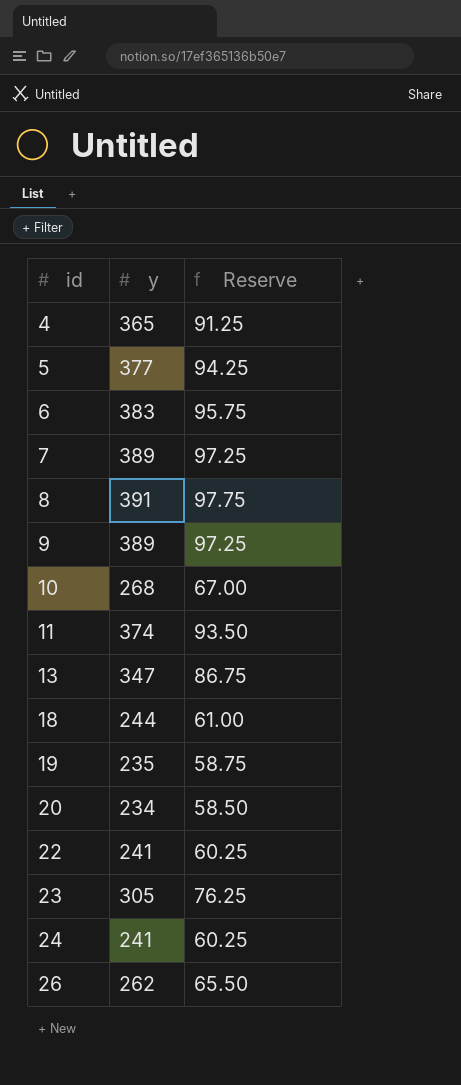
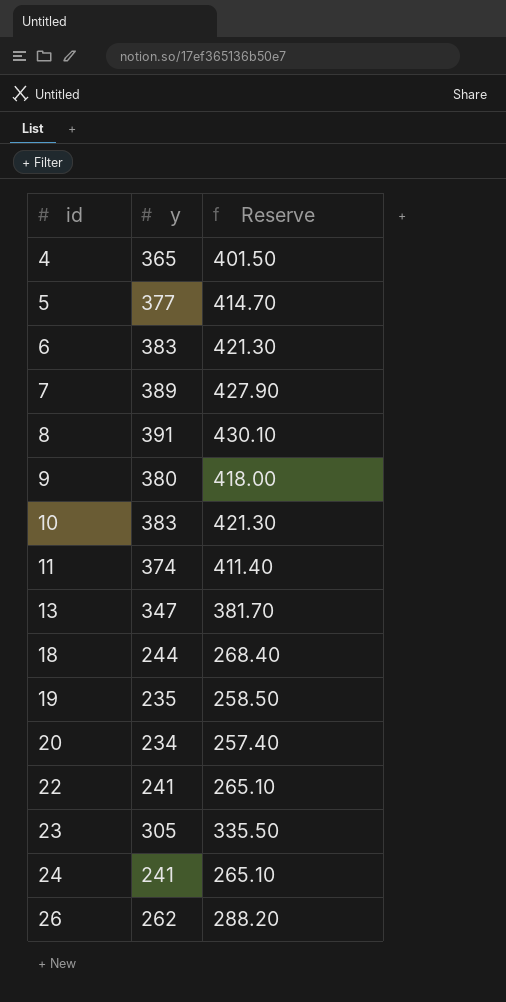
column Reserve | formula: [y] * 0.25 -> [y] * 1.1
9 | y: 389 -> 380
10 | y: 268 -> 383

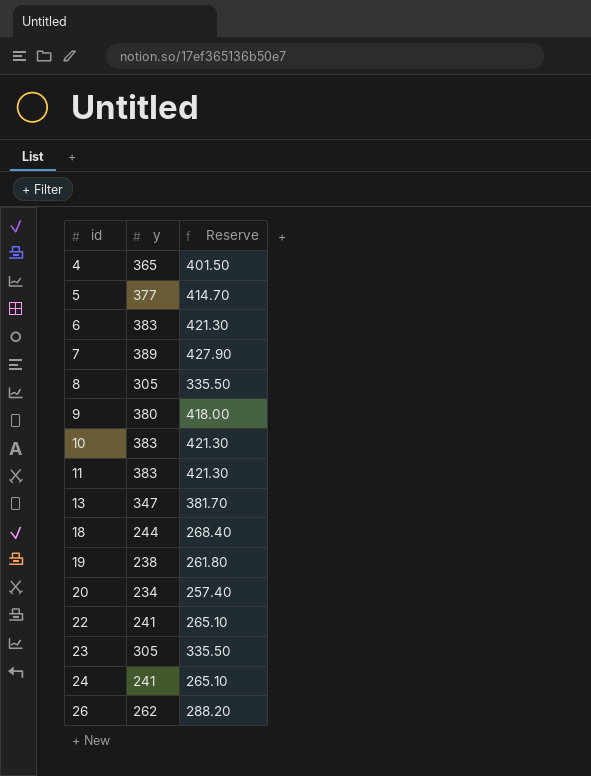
8 | y: 391 -> 305
8 | Reserve: 430.10 -> 335.50
11 | y: 374 -> 383
11 | Reserve: 411.40 -> 421.30
19 | y: 235 -> 238
19 | Reserve: 258.50 -> 261.80

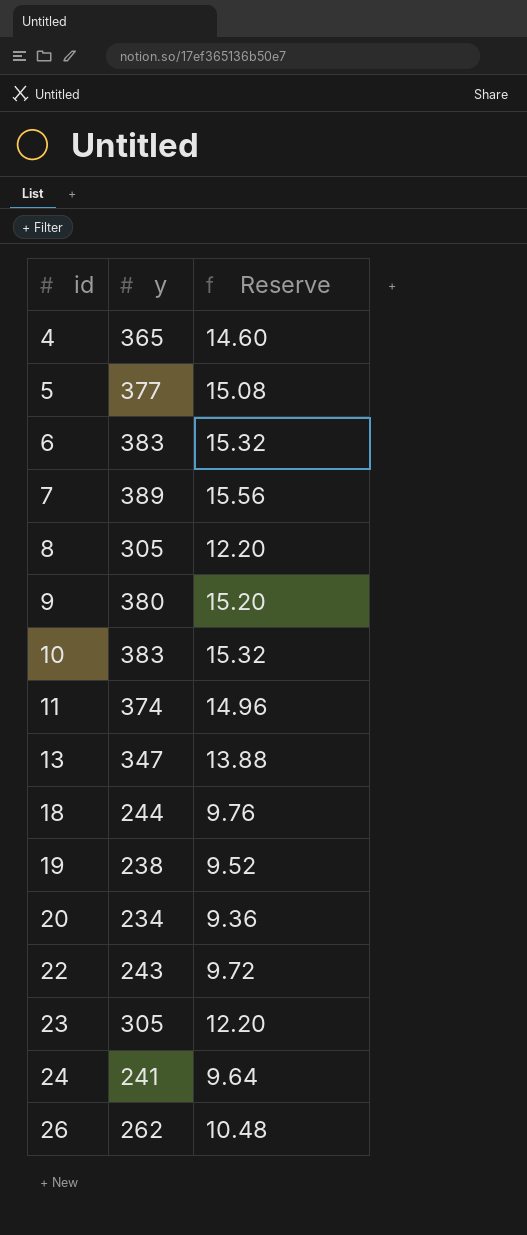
column Reserve | formula: [y] * 1.1 -> [y] * 0.04
11 | y: 383 -> 374
22 | y: 241 -> 243

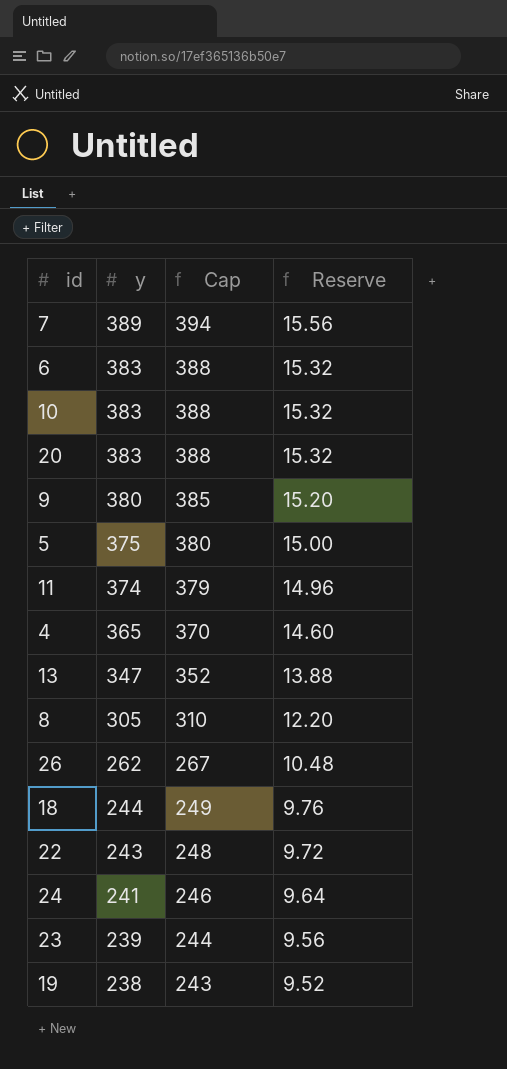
row order: id ascending -> y descending
column Cap | formula: none -> [y] + 5
20 | y: 234 -> 383
20 | Reserve: 9.36 -> 15.32
5 | y: 377 -> 375
5 | Reserve: 15.08 -> 15.00
23 | y: 305 -> 239
23 | Reserve: 12.20 -> 9.56

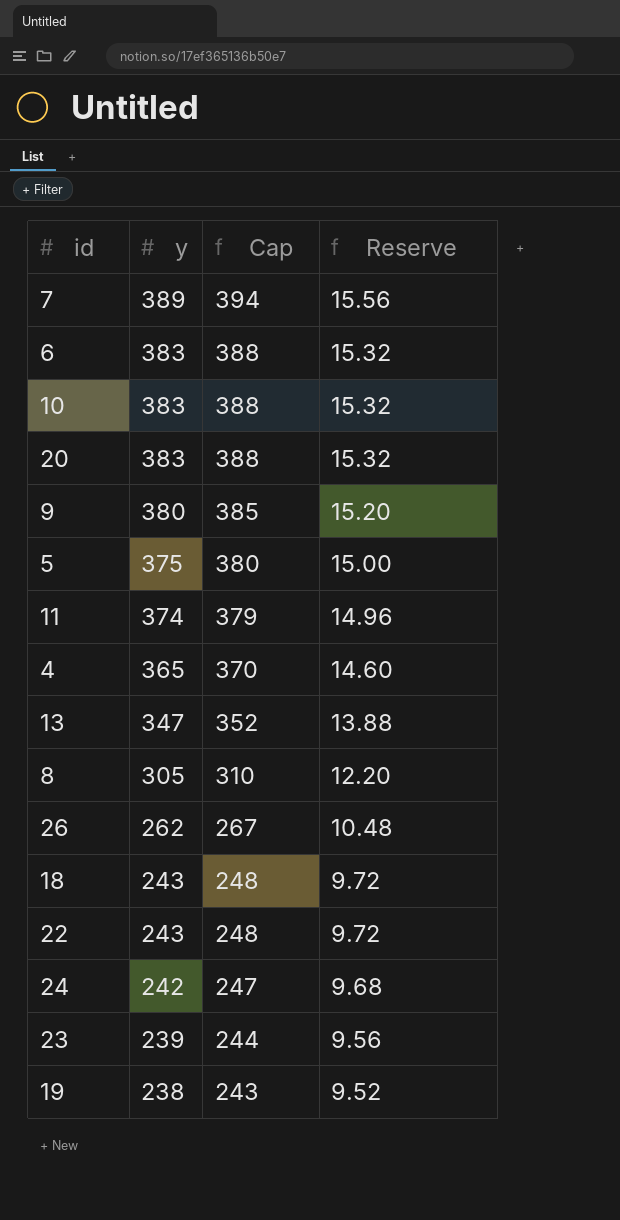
18 | y: 244 -> 243
18 | Cap: 249 -> 248
18 | Reserve: 9.76 -> 9.72
24 | y: 241 -> 242
24 | Cap: 246 -> 247
24 | Reserve: 9.64 -> 9.68

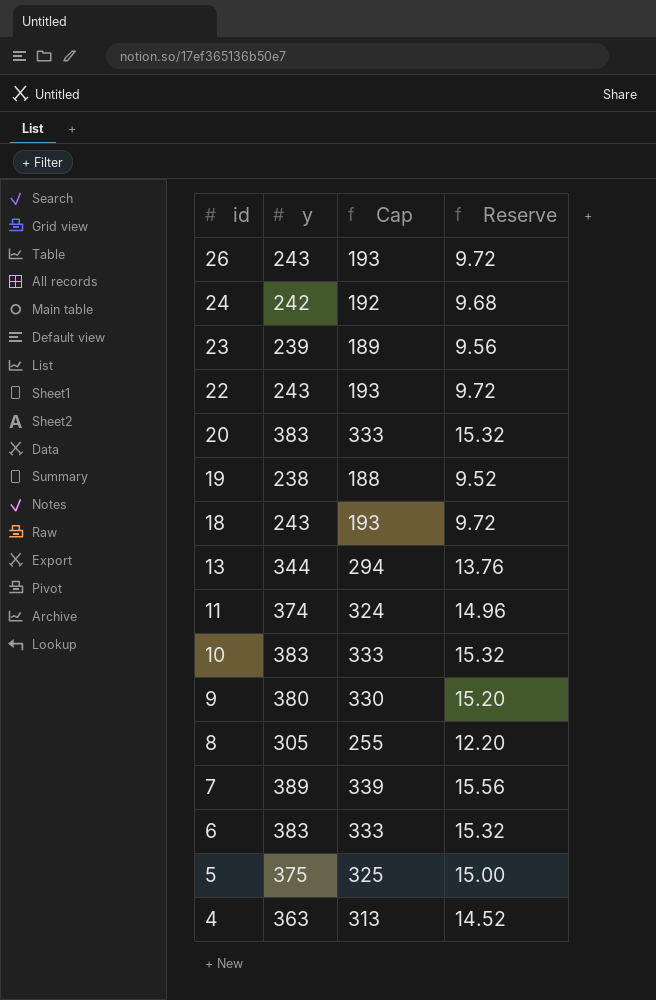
row order: y descending -> id descending
column Cap | formula: [y] + 5 -> [y] - 50
26 | y: 262 -> 243
26 | Reserve: 10.48 -> 9.72
13 | y: 347 -> 344
13 | Reserve: 13.88 -> 13.76
4 | y: 365 -> 363
4 | Reserve: 14.60 -> 14.52

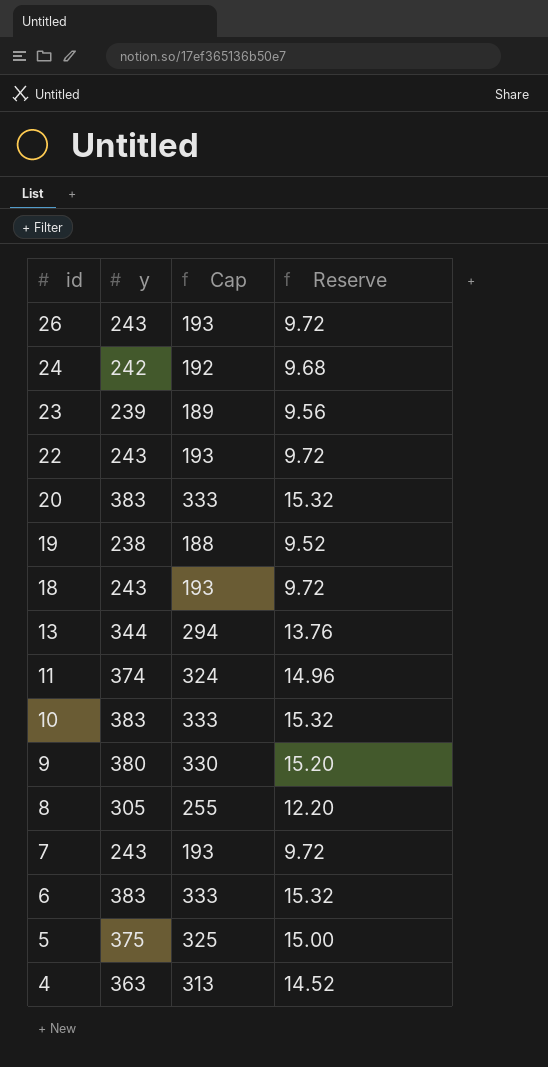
7 | y: 389 -> 243
7 | Cap: 339 -> 193
7 | Reserve: 15.56 -> 9.72

